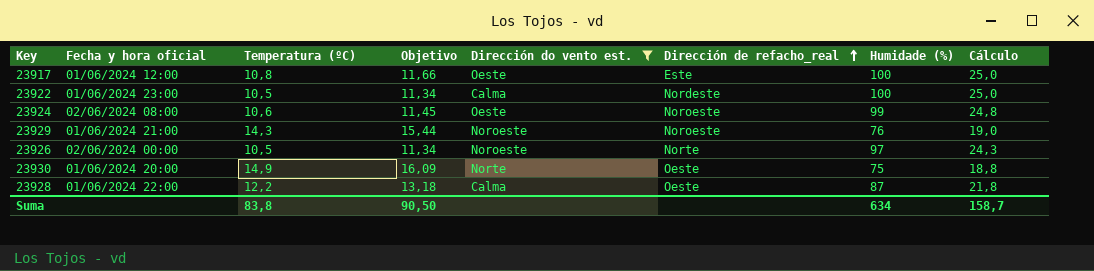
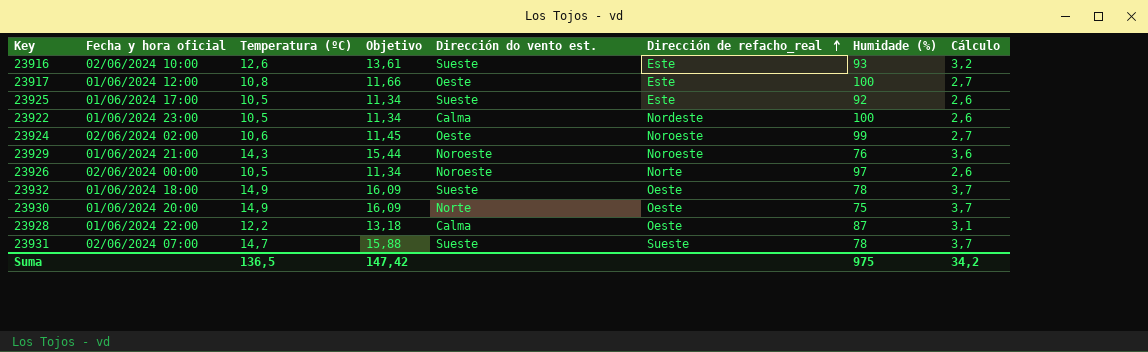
filter: Dirección do vento est. != Sueste -> none
column Cálculo | formula: [Humidade (%)] * 0,25 -> [Temperatura (ºC)] * 0,25
23924 | Fecha y hora oficial: 02/06/2024 08:00 -> 02/06/2024 02:00
Suma | Temperatura (ºC): 83,8 -> 136,5
Suma | Objetivo: 90,50 -> 147,42
Suma | Humidade (%): 634 -> 975
Suma | Cálculo: 158,7 -> 34,2

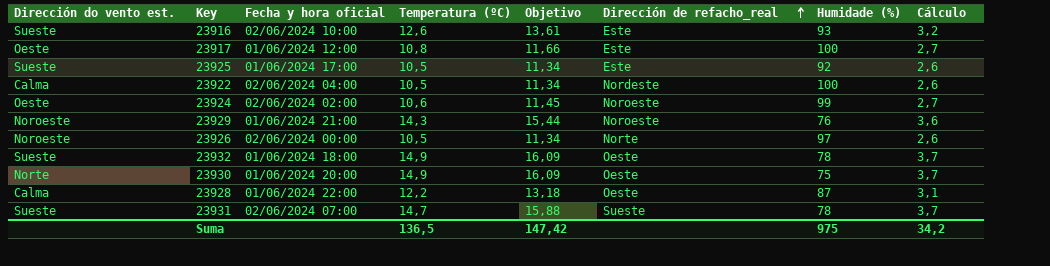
column Dirección do vento est. | position: 5 -> 1
23922 | Fecha y hora oficial: 01/06/2024 23:00 -> 02/06/2024 04:00

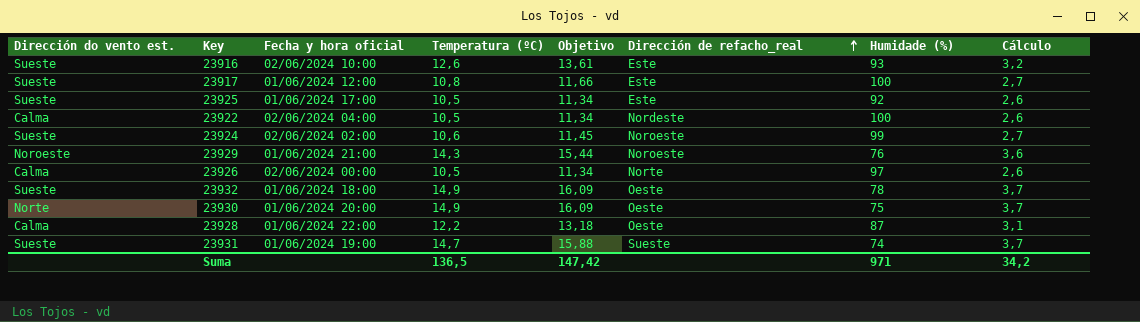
23917 | Dirección do vento est.: Oeste -> Sueste
23924 | Dirección do vento est.: Oeste -> Sueste
23926 | Dirección do vento est.: Noroeste -> Calma
23931 | Fecha y hora oficial: 02/06/2024 07:00 -> 01/06/2024 19:00
23931 | Humidade (%): 78 -> 74
Suma | Humidade (%): 975 -> 971

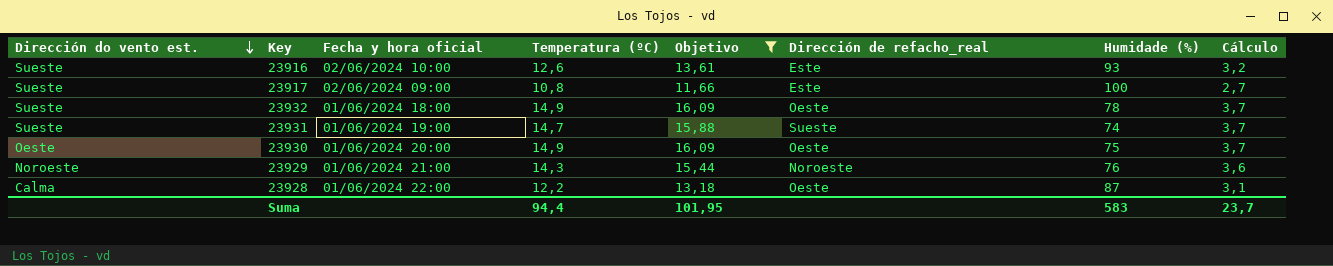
filter: none -> Objetivo >= 11,66
row order: Dirección de refacho_real ascending -> Dirección do vento est. descending
23917 | Fecha y hora oficial: 01/06/2024 12:00 -> 02/06/2024 09:00
23930 | Dirección do vento est.: Norte -> Oeste
Suma | Temperatura (ºC): 136,5 -> 94,4
Suma | Objetivo: 147,42 -> 101,95
Suma | Humidade (%): 971 -> 583
Suma | Cálculo: 34,2 -> 23,7

